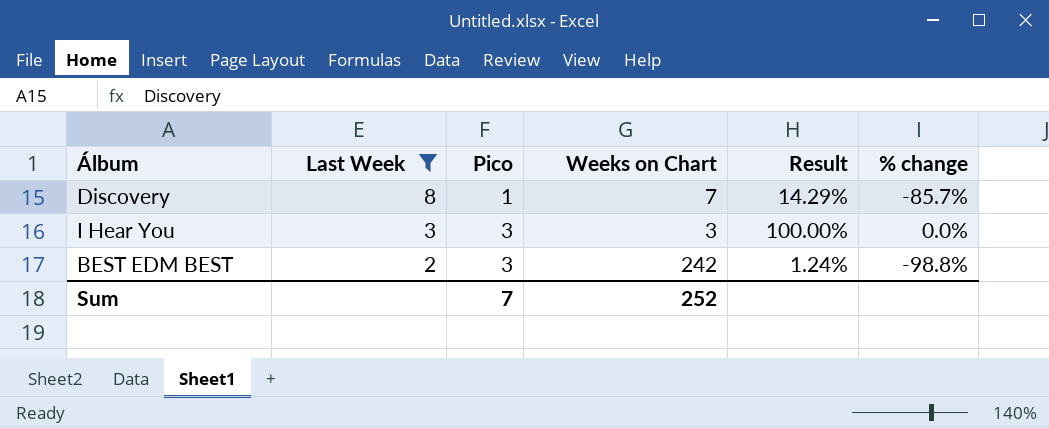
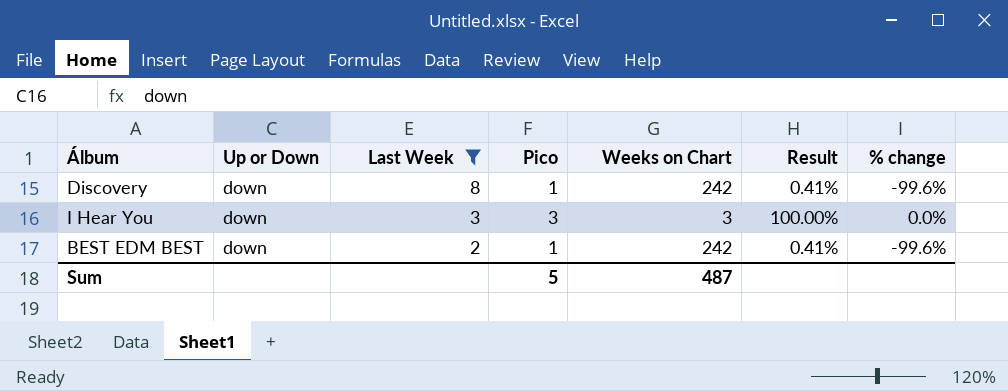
column Up or Down | position: none -> 2
Discovery | Weeks on Chart: 7 -> 242
Discovery | Result: 14.29% -> 0.41%
Discovery | % change: -85.7% -> -99.6%
BEST EDM BEST | Pico: 3 -> 1
BEST EDM BEST | Result: 1.24% -> 0.41%
BEST EDM BEST | % change: -98.8% -> -99.6%
Sum | Pico: 7 -> 5
Sum | Weeks on Chart: 252 -> 487

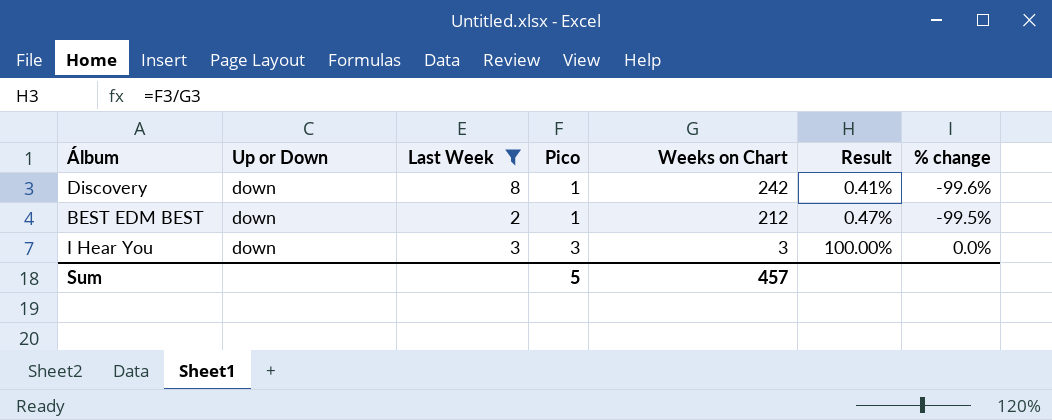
row order: Last Week descending -> Pico ascending
BEST EDM BEST | Weeks on Chart: 242 -> 212
BEST EDM BEST | Result: 0.41% -> 0.47%
BEST EDM BEST | % change: -99.6% -> -99.5%
Sum | Weeks on Chart: 487 -> 457

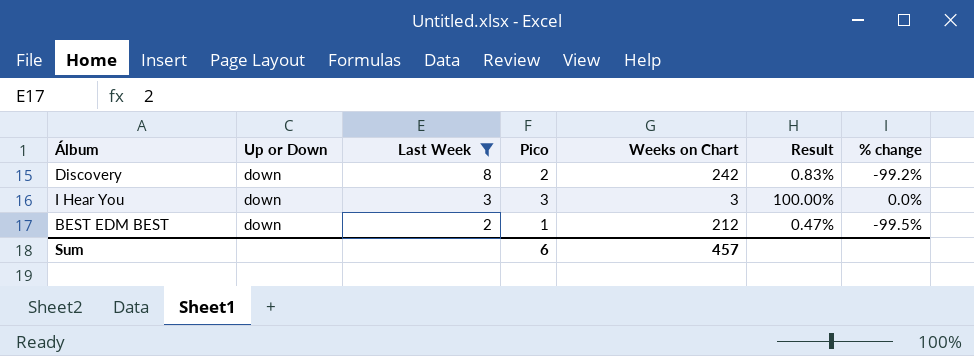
row order: Pico ascending -> Last Week descending
Discovery | Pico: 1 -> 2
Discovery | Result: 0.41% -> 0.83%
Discovery | % change: -99.6% -> -99.2%
Sum | Pico: 5 -> 6

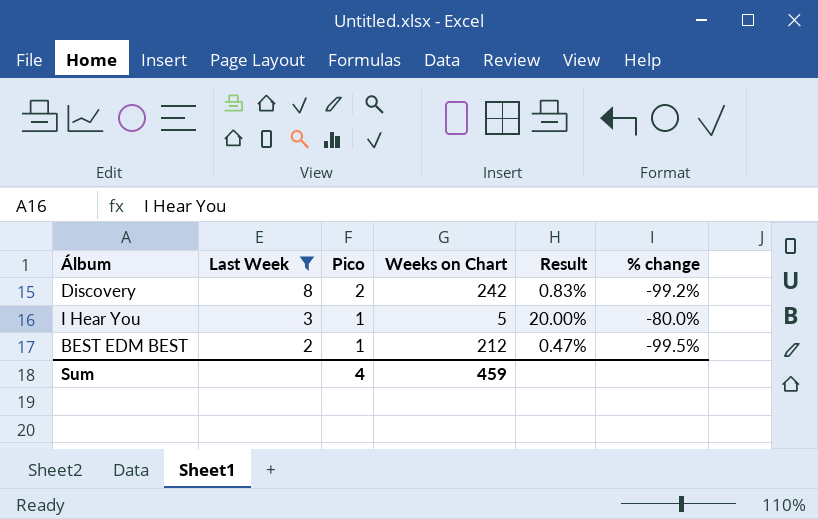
column Up or Down | position: 2 -> none
I Hear You | Pico: 3 -> 1
I Hear You | Weeks on Chart: 3 -> 5
I Hear You | Result: 100.00% -> 20.00%
I Hear You | % change: 0.0% -> -80.0%
Sum | Pico: 6 -> 4
Sum | Weeks on Chart: 457 -> 459

